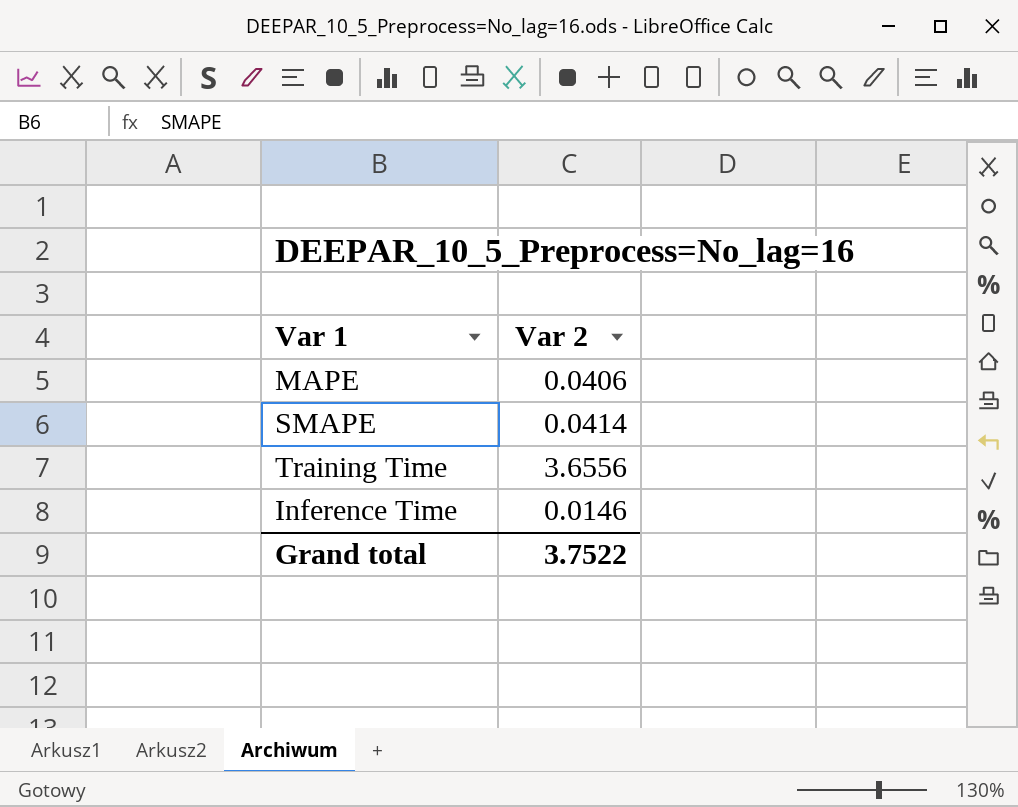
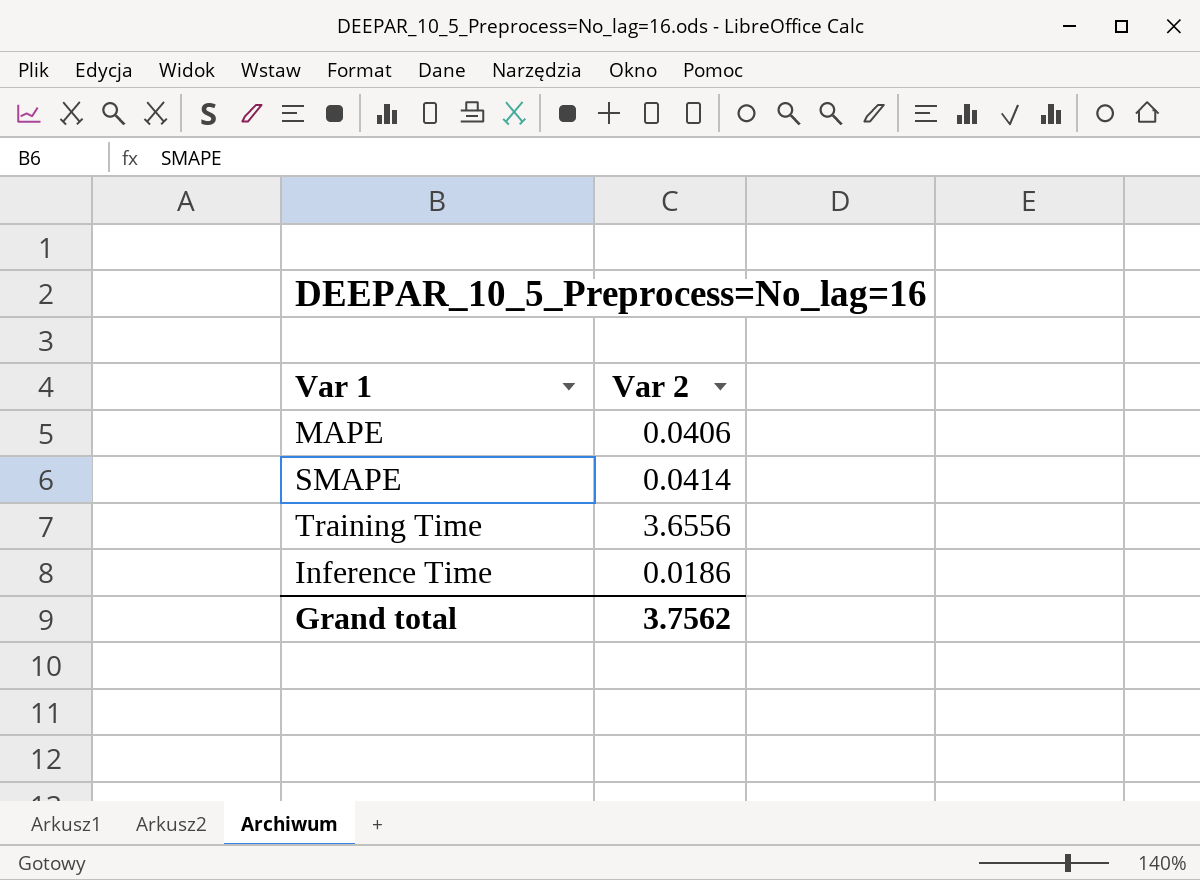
Inference Time | Var 2: 0.0146 -> 0.0186
Grand total | Var 2: 3.7522 -> 3.7562

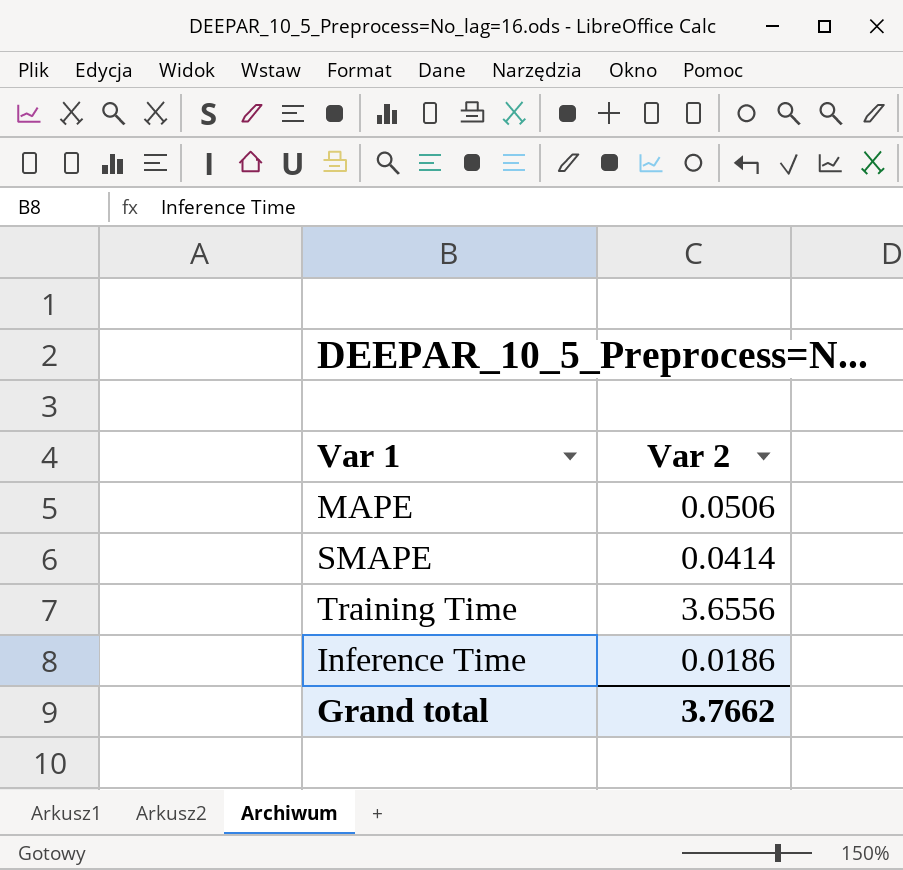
MAPE | Var 2: 0.0406 -> 0.0506
Grand total | Var 2: 3.7562 -> 3.7662

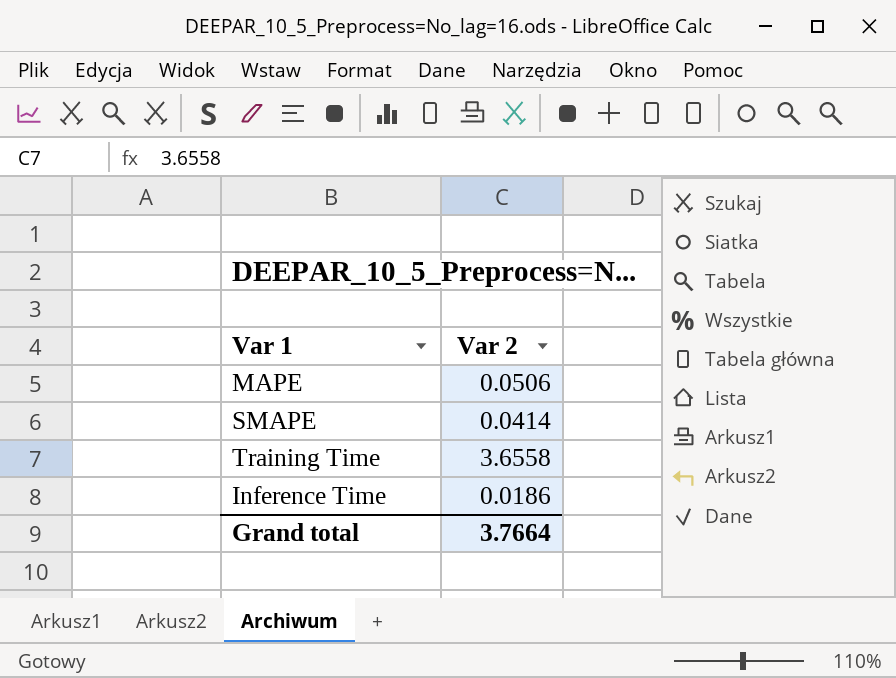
Training Time | Var 2: 3.6556 -> 3.6558
Grand total | Var 2: 3.7662 -> 3.7664

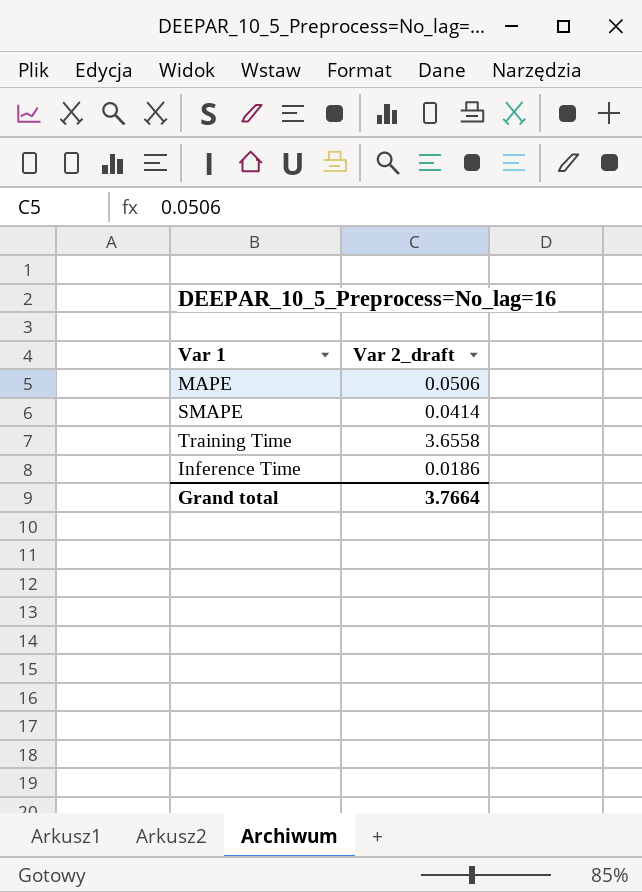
column name: Var 2 -> Var 2_draft

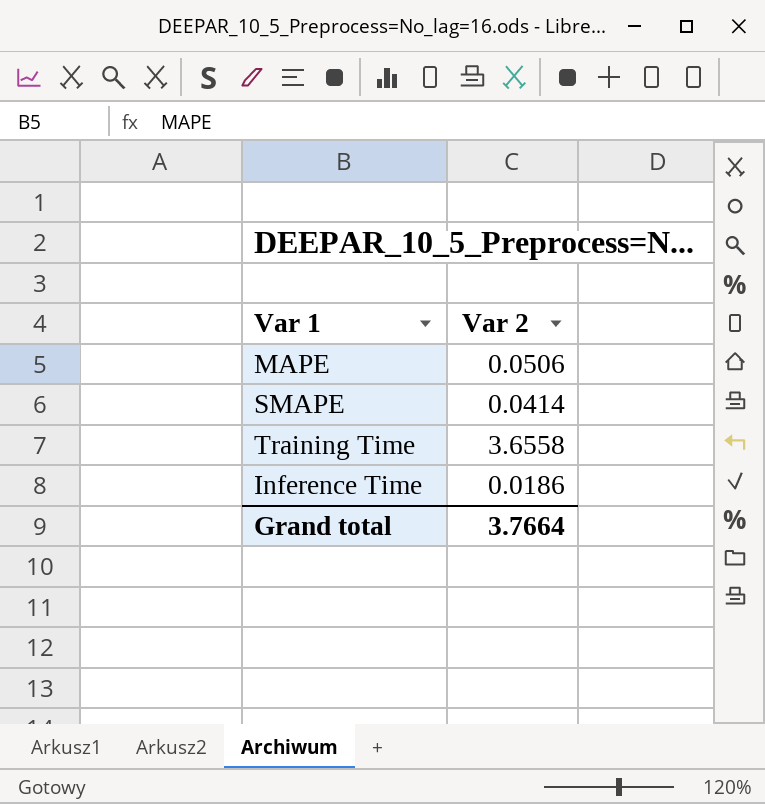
column name: Var 2_draft -> Var 2

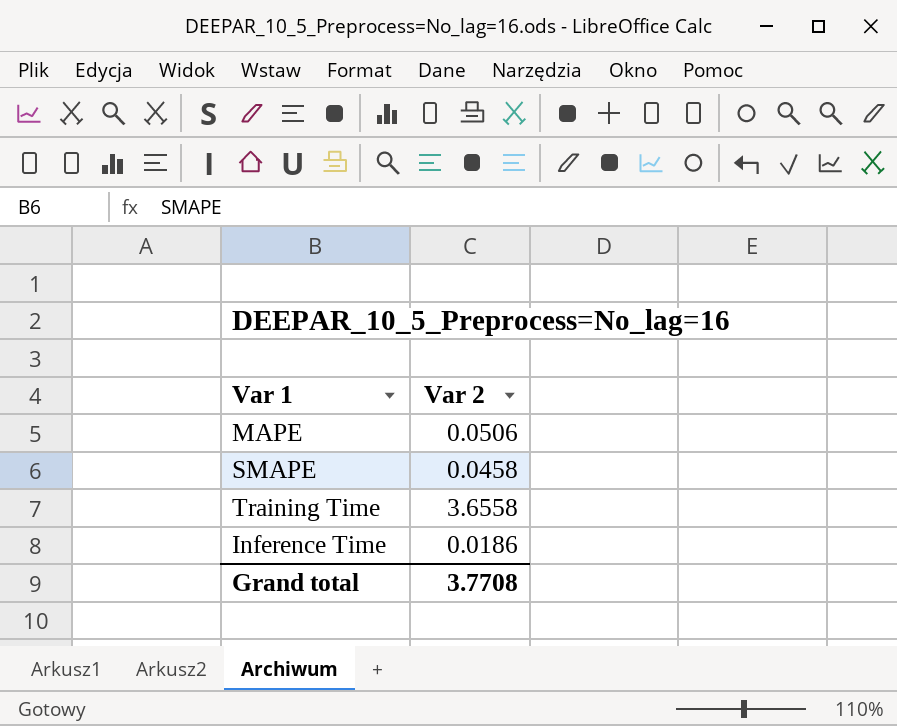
SMAPE | Var 2: 0.0414 -> 0.0458
Grand total | Var 2: 3.7664 -> 3.7708

